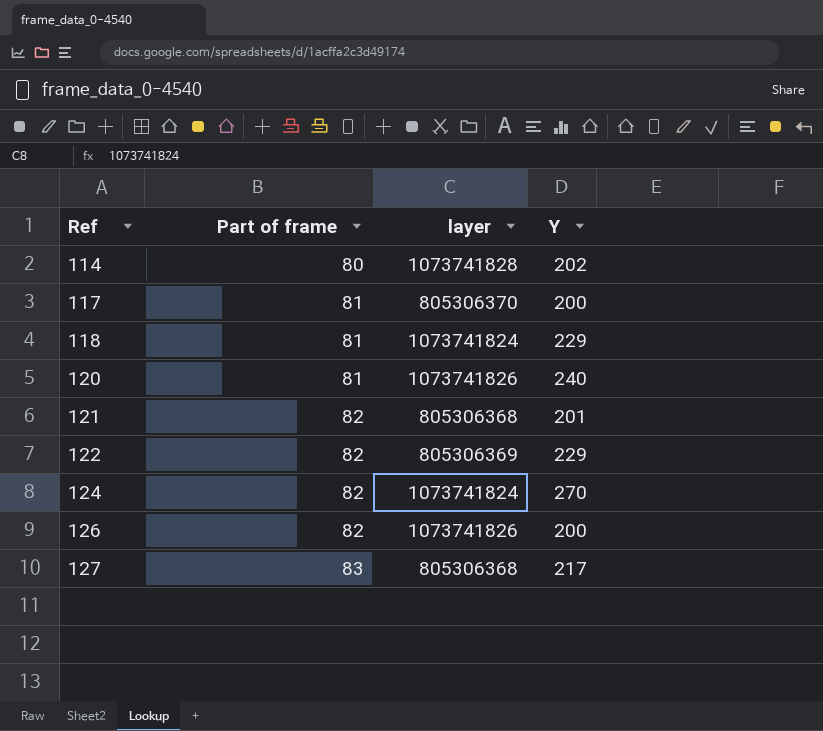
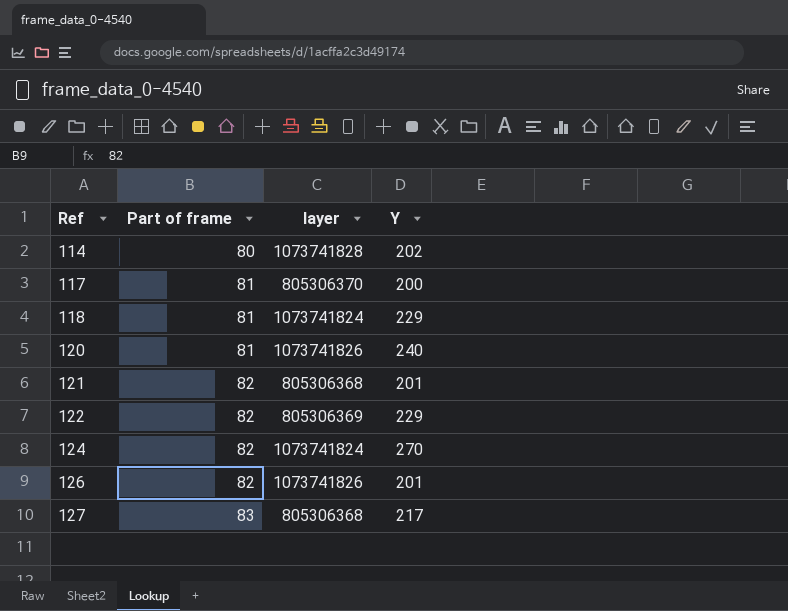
126 | Y: 200 -> 201

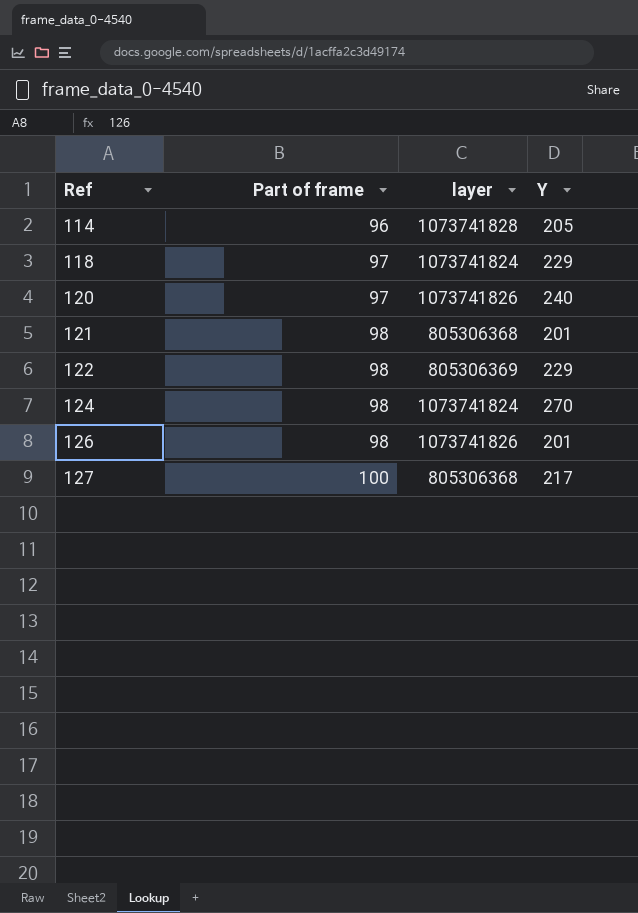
row 117: 81 | 805306370 | 200 -> none
114 | Part of frame: 80 -> 96
114 | Y: 202 -> 205
118 | Part of frame: 81 -> 97
120 | Part of frame: 81 -> 97
121 | Part of frame: 82 -> 98
122 | Part of frame: 82 -> 98
124 | Part of frame: 82 -> 98
126 | Part of frame: 82 -> 98
127 | Part of frame: 83 -> 100

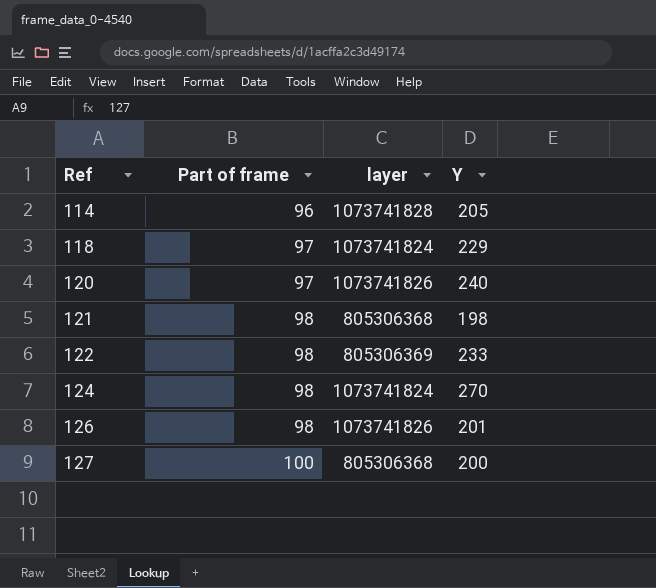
121 | Y: 201 -> 198
122 | Y: 229 -> 233
127 | Y: 217 -> 200

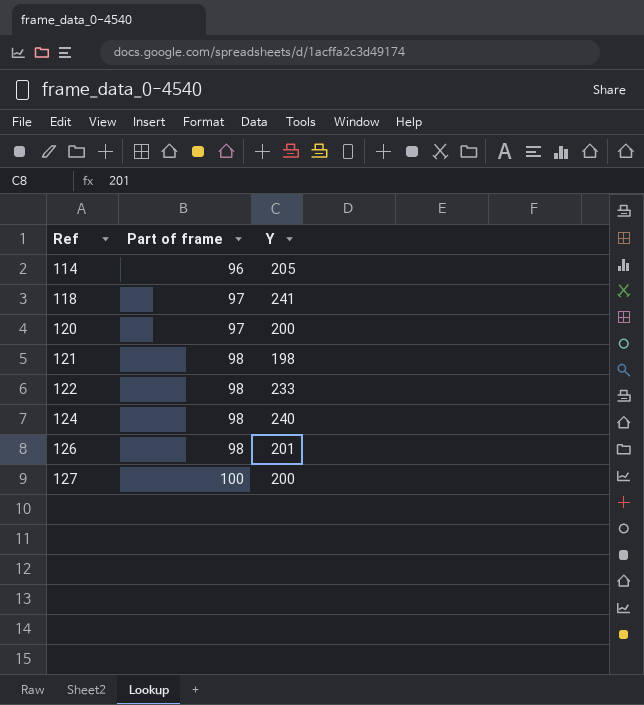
column layer | position: 3 -> none
118 | Y: 229 -> 241
120 | Y: 240 -> 200
124 | Y: 270 -> 240

